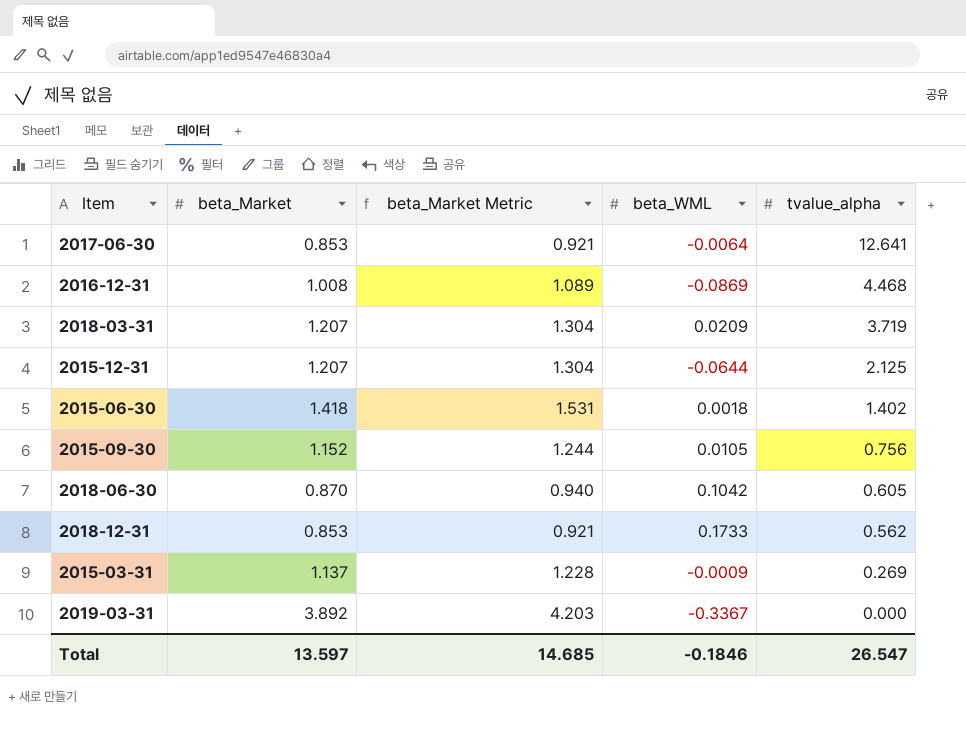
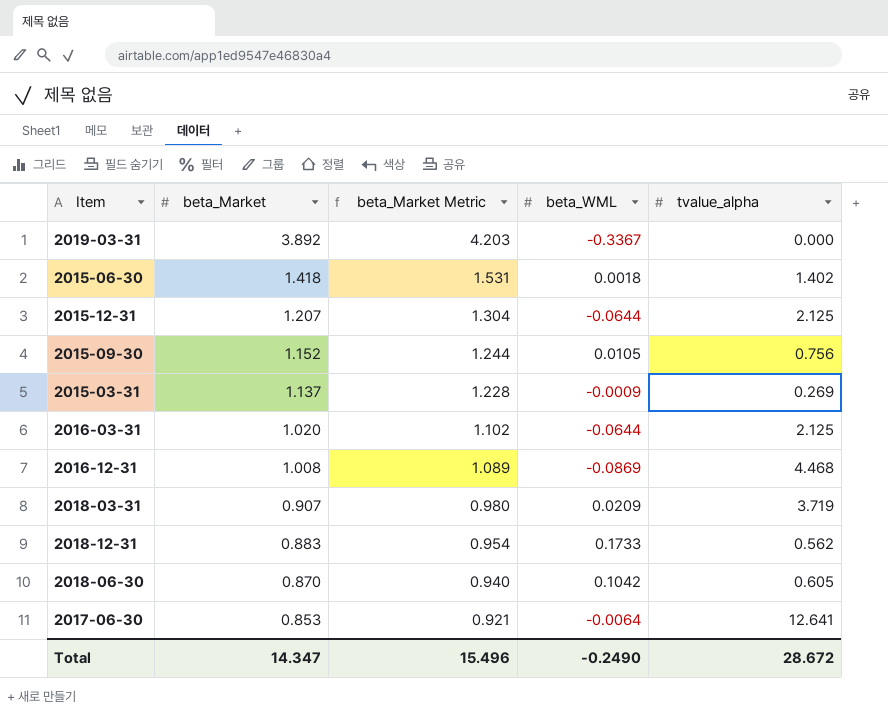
row order: tvalue_alpha descending -> beta_Market descending
row 2016-03-31: none -> 1.020 | 1.102 | -0.0644 | 2.125
2018-03-31 | beta_Market: 1.207 -> 0.907
2018-03-31 | beta_Market Metric: 1.304 -> 0.980
2018-12-31 | beta_Market: 0.853 -> 0.883
2018-12-31 | beta_Market Metric: 0.921 -> 0.954
Total | beta_Market: 13.597 -> 14.347
Total | beta_Market Metric: 14.685 -> 15.496
Total | beta_WML: -0.1846 -> -0.2490
Total | tvalue_alpha: 26.547 -> 28.672

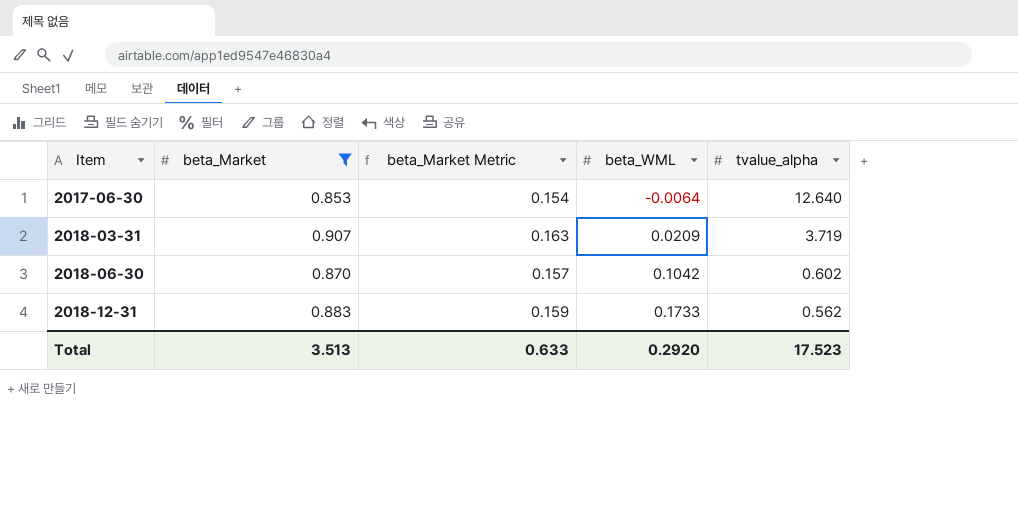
filter: none -> beta_Market <= 0.907
row order: beta_Market descending -> Item ascending
column beta_Market Metric | formula: [beta_Market] * 1.08 -> [beta_Market] * 0.18
2017-06-30 | tvalue_alpha: 12.641 -> 12.640
2018-06-30 | tvalue_alpha: 0.605 -> 0.602
Total | beta_Market: 14.347 -> 3.513
Total | beta_Market Metric: 15.496 -> 0.633
Total | beta_WML: -0.2490 -> 0.2920
Total | tvalue_alpha: 28.672 -> 17.523

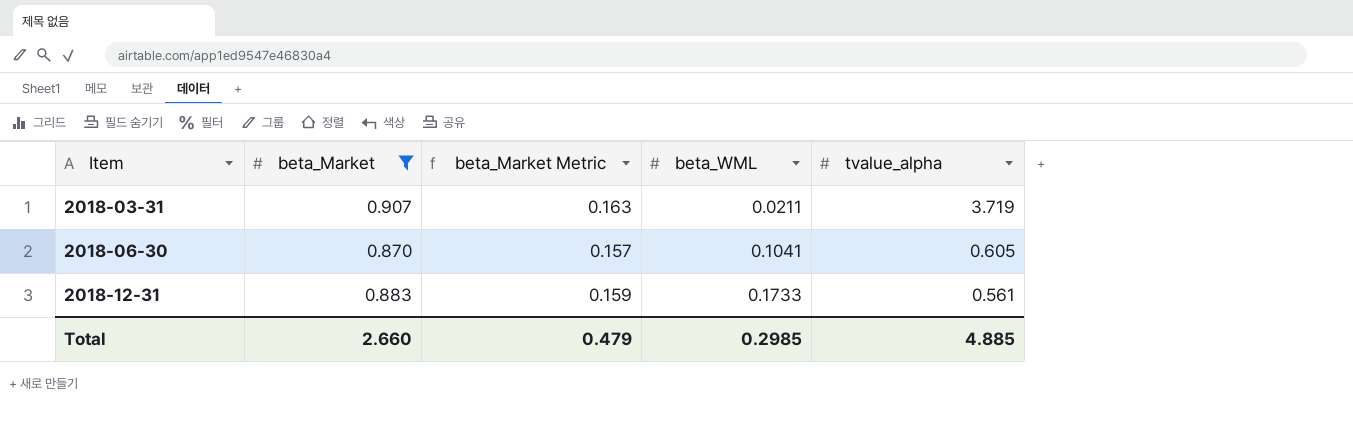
row 2017-06-30: 0.853 | 0.154 | -0.0064 | 12.640 -> none
2018-03-31 | beta_WML: 0.0209 -> 0.0211
2018-06-30 | beta_WML: 0.1042 -> 0.1041
2018-06-30 | tvalue_alpha: 0.602 -> 0.605
2018-12-31 | tvalue_alpha: 0.562 -> 0.561
Total | beta_Market: 3.513 -> 2.660
Total | beta_Market Metric: 0.633 -> 0.479
Total | beta_WML: 0.2920 -> 0.2985
Total | tvalue_alpha: 17.523 -> 4.885

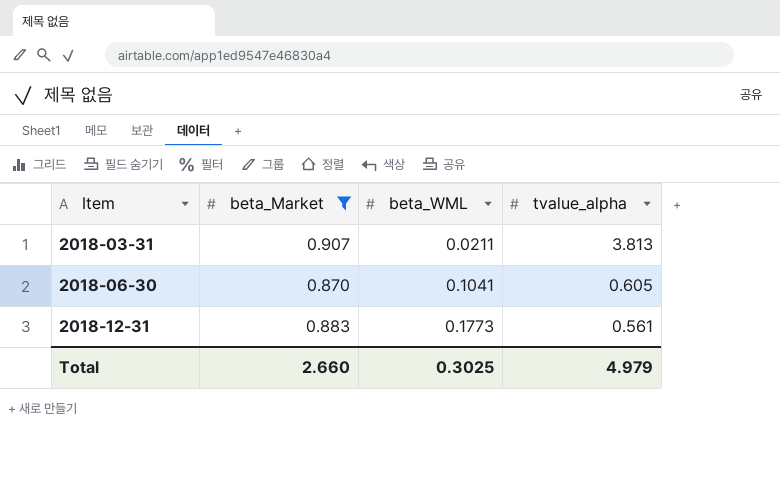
column beta_Market Metric | formula: [beta_Market] * 0.18 -> none
2018-03-31 | tvalue_alpha: 3.719 -> 3.813
2018-12-31 | beta_WML: 0.1733 -> 0.1773
Total | beta_WML: 0.2985 -> 0.3025
Total | tvalue_alpha: 4.885 -> 4.979

